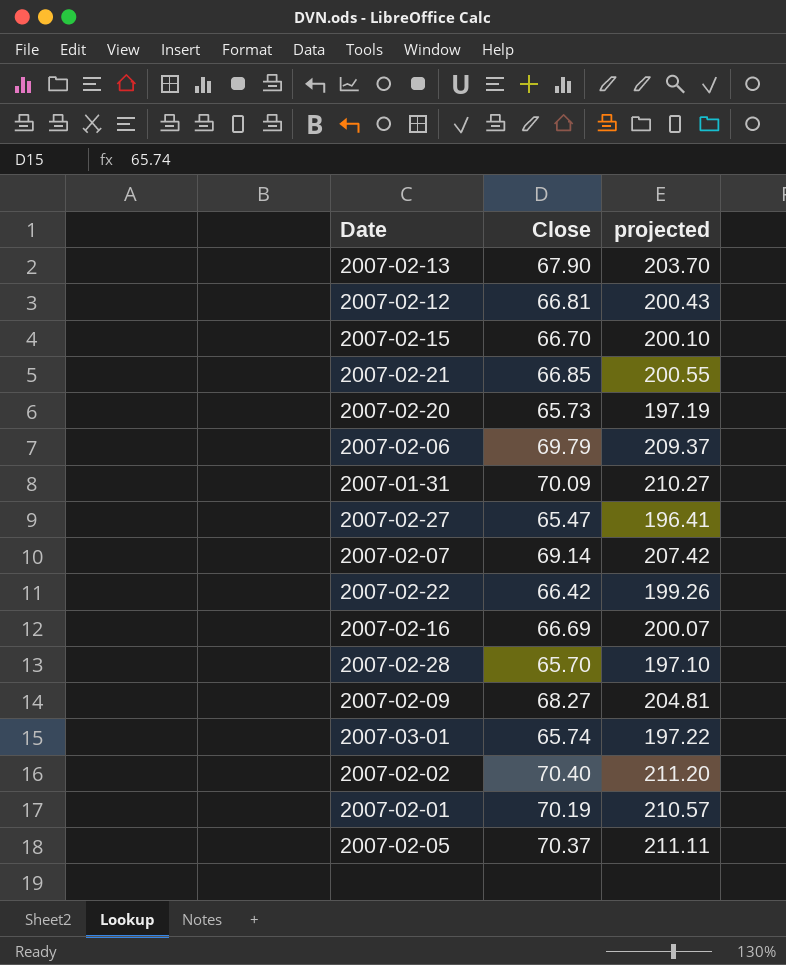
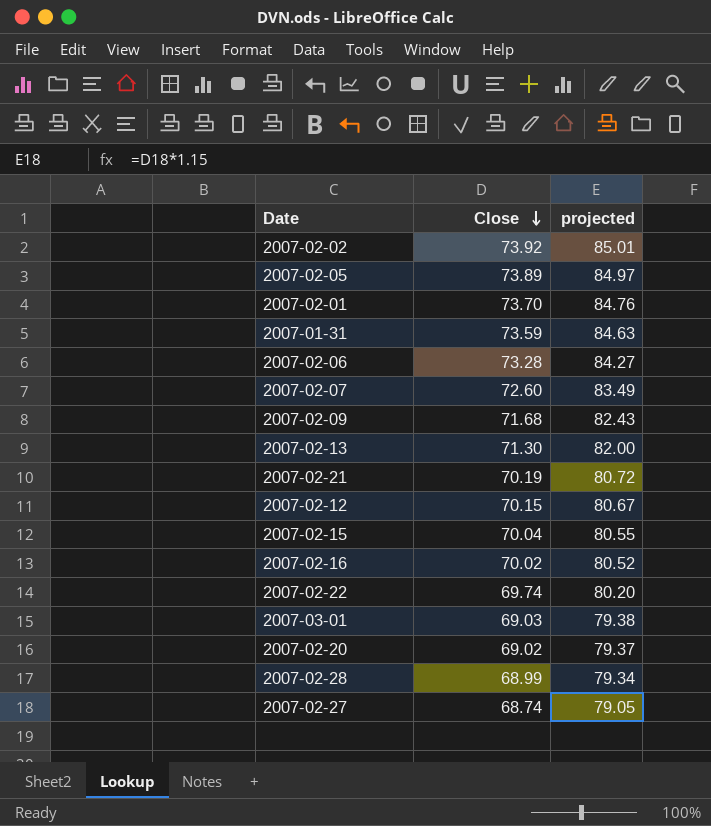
row order: none -> Close descending
column projected | formula: [Close] * 3 -> [Close] * 1.15
2007-02-02 | Close: 70.40 -> 73.92
2007-02-05 | Close: 70.37 -> 73.89
2007-02-01 | Close: 70.19 -> 73.70
2007-01-31 | Close: 70.09 -> 73.59
2007-02-06 | Close: 69.79 -> 73.28
2007-02-07 | Close: 69.14 -> 72.60
2007-02-09 | Close: 68.27 -> 71.68
2007-02-13 | Close: 67.90 -> 71.30
2007-02-21 | Close: 66.85 -> 70.19
2007-02-12 | Close: 66.81 -> 70.15
2007-02-15 | Close: 66.70 -> 70.04
2007-02-16 | Close: 66.69 -> 70.02
2007-02-22 | Close: 66.42 -> 69.74
2007-03-01 | Close: 65.74 -> 69.03
2007-02-20 | Close: 65.73 -> 69.02
2007-02-28 | Close: 65.70 -> 68.99
2007-02-27 | Close: 65.47 -> 68.74

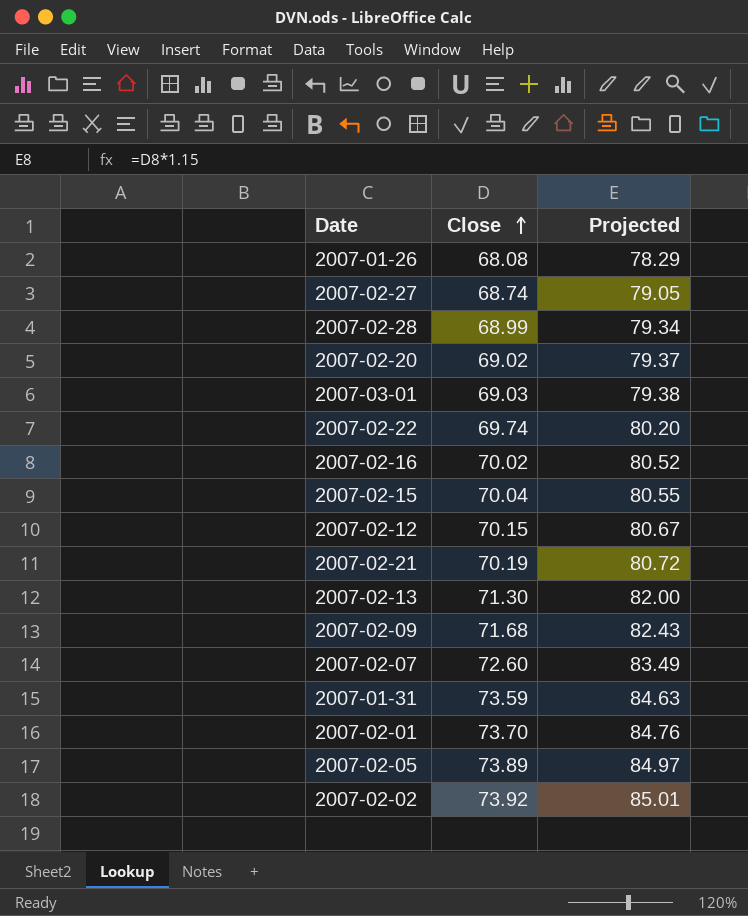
row order: Close descending -> Close ascending
column name: projected -> Projected
row 2007-02-06: 73.28 | 84.27 -> none
row 2007-01-26: none -> 68.08 | 78.29

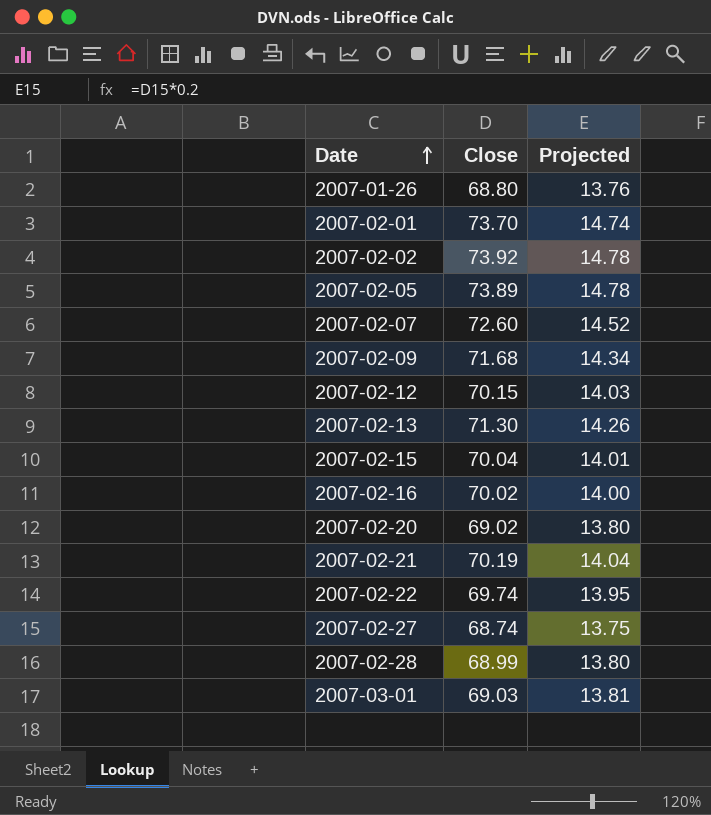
row order: Close ascending -> Date ascending
column Projected | formula: [Close] * 1.15 -> [Close] * 0.2
row 2007-01-31: 73.59 | 84.63 -> none
2007-01-26 | Close: 68.08 -> 68.80

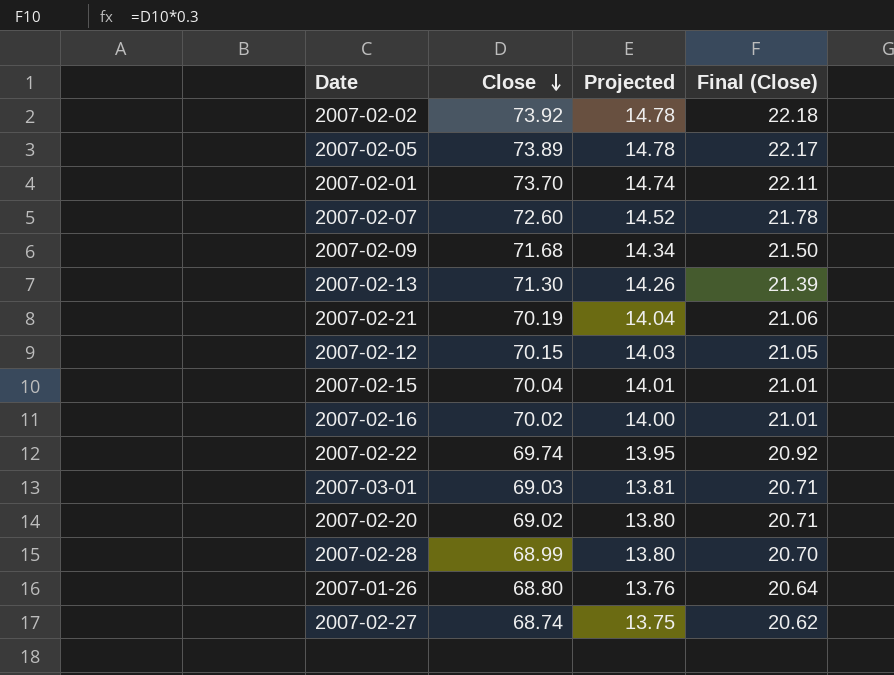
row order: Date ascending -> Close descending
column Final (Close) | formula: none -> [Close] * 0.3

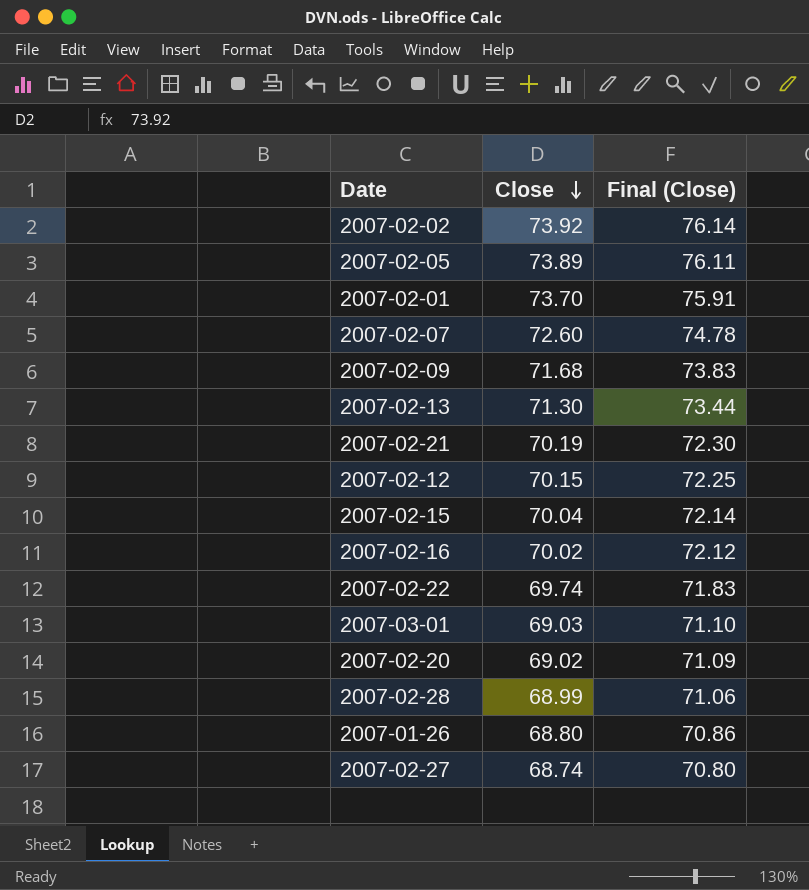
column Projected | formula: [Close] * 0.2 -> none
column Final (Close) | formula: [Close] * 0.3 -> [Close] * 1.03

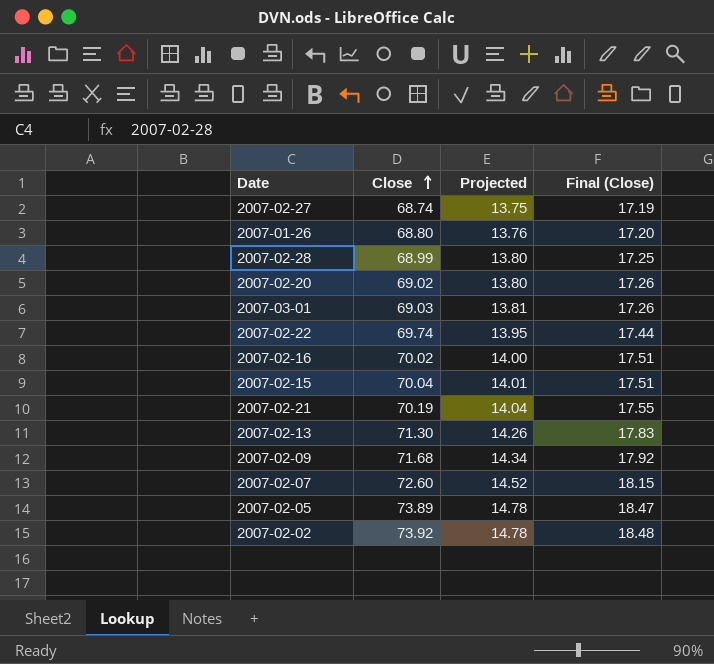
row order: Close descending -> Close ascending
column Projected | formula: none -> [Close] * 0.2
column Final (Close) | formula: [Close] * 1.03 -> [Close] * 0.25
row 2007-02-01: 73.70 | 75.91 -> none
row 2007-02-12: 70.15 | 72.25 -> none

